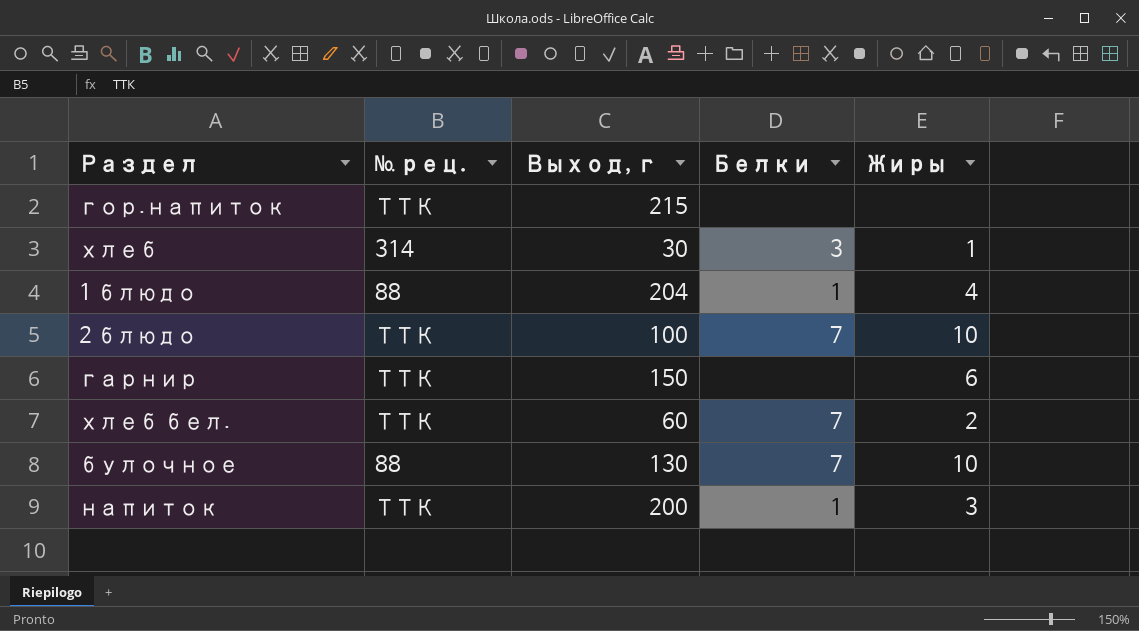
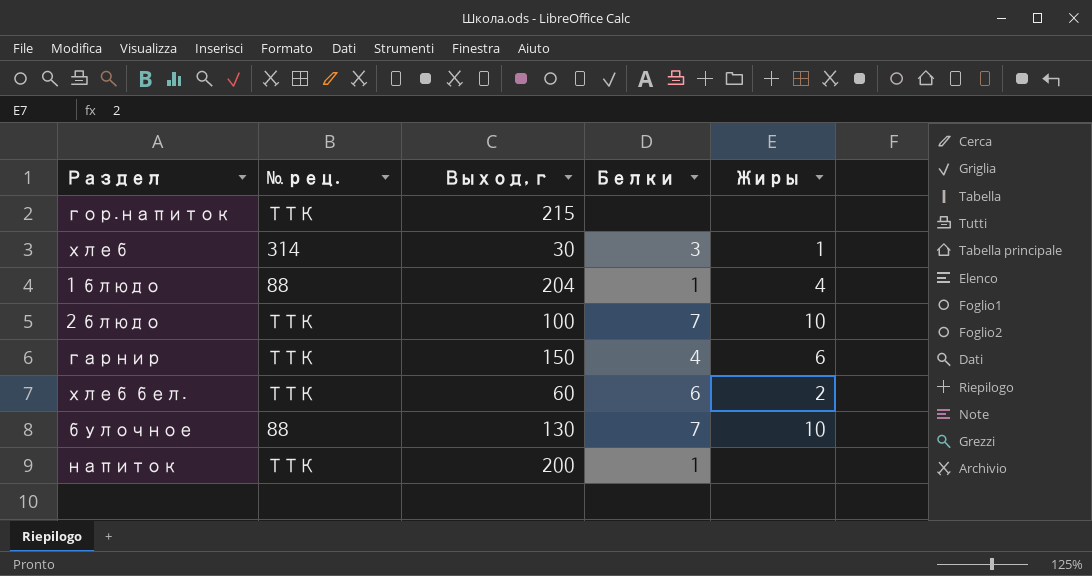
гарнир | Белки: none -> 4
хлеб бел. | Белки: 7 -> 6
напиток | Жиры: 3 -> none

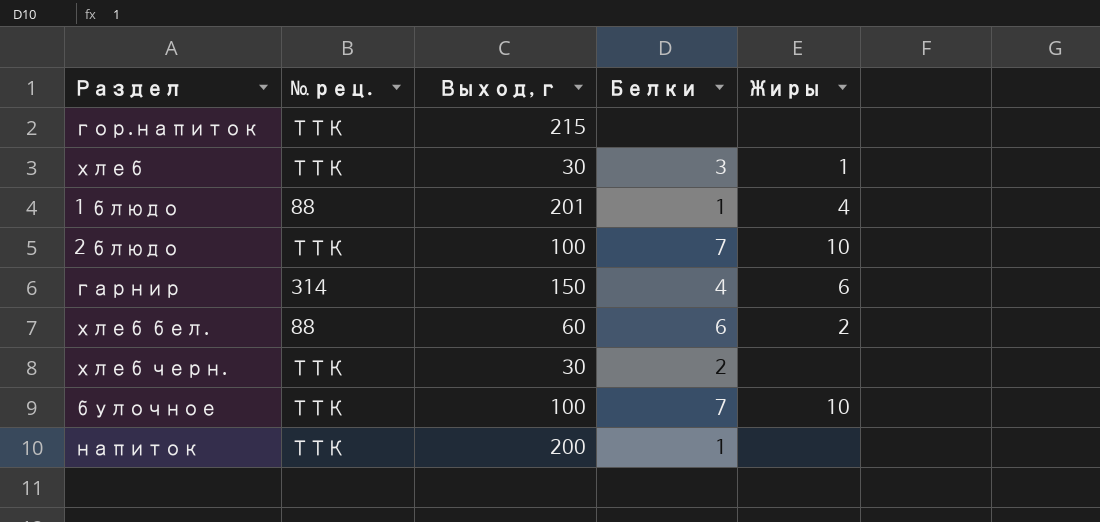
хлеб | № рец.: 314 -> ТТК
1 блюдо | Выход, г: 204 -> 201
гарнир | № рец.: ТТК -> 314
хлеб бел. | № рец.: ТТК -> 88
row хлеб черн.: none -> ТТК | 30 | 2 | none
булочное | № рец.: 88 -> ТТК
булочное | Выход, г: 130 -> 100

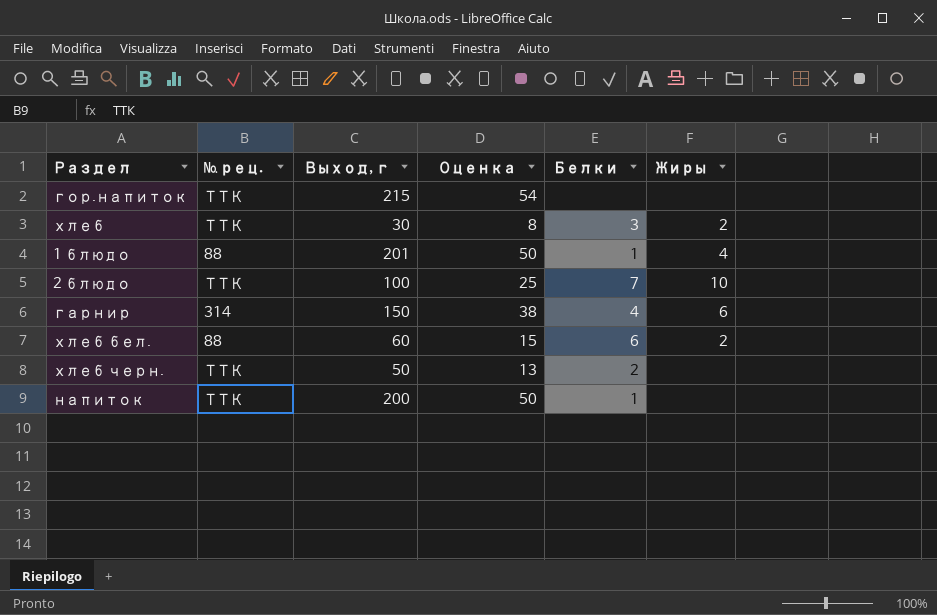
column Оценка | formula: none -> [Выход, г] * 0,25
row булочное: ТТК | 100 | 7 | 10 -> none
хлеб | Жиры: 1 -> 2
хлеб черн. | Выход, г: 30 -> 50

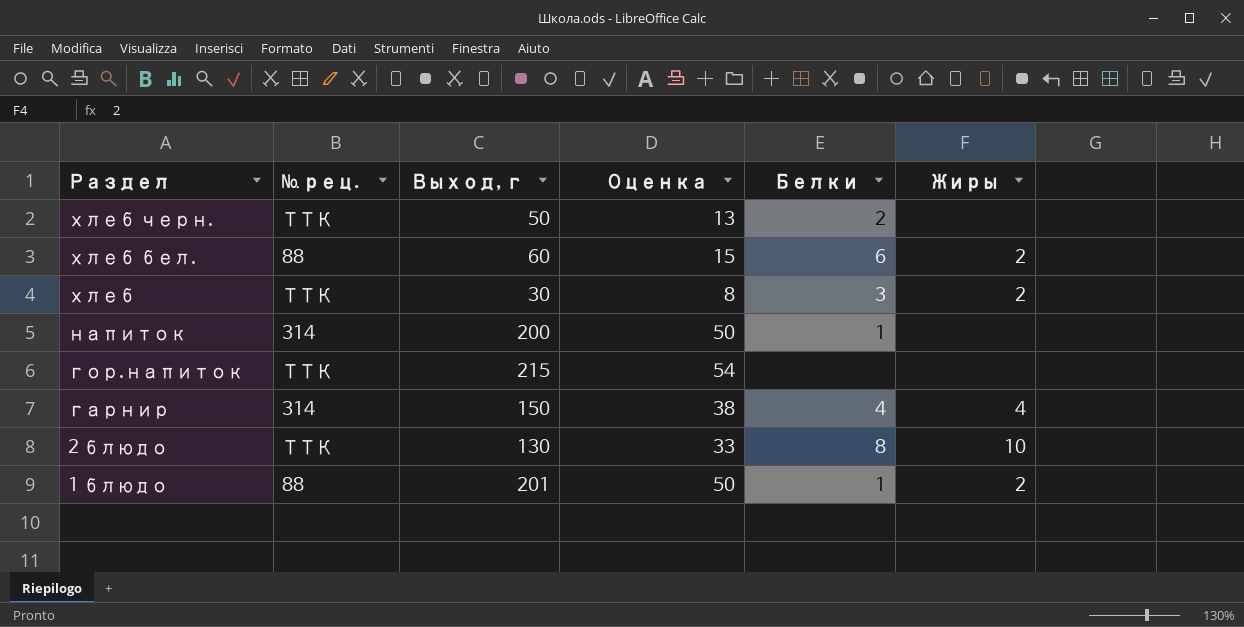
row order: none -> Раздел descending
напиток | № рец.: ТТК -> 314
гарнир | Жиры: 6 -> 4
2 блюдо | Выход, г: 100 -> 130
2 блюдо | Оценка: 25 -> 33
2 блюдо | Белки: 7 -> 8
1 блюдо | Жиры: 4 -> 2

